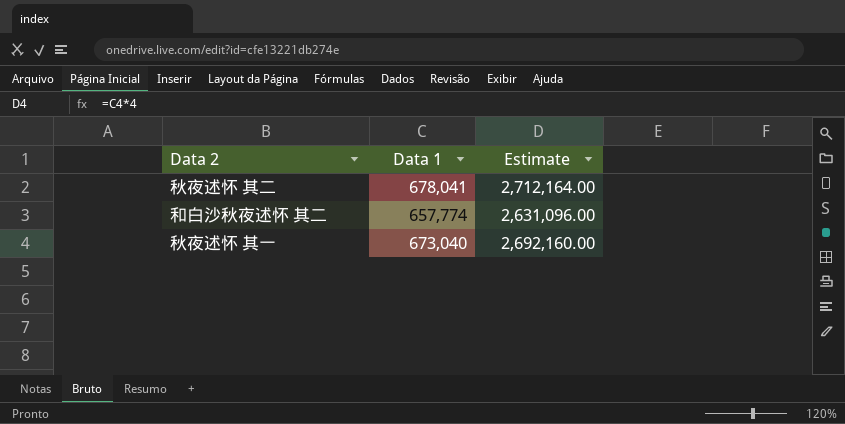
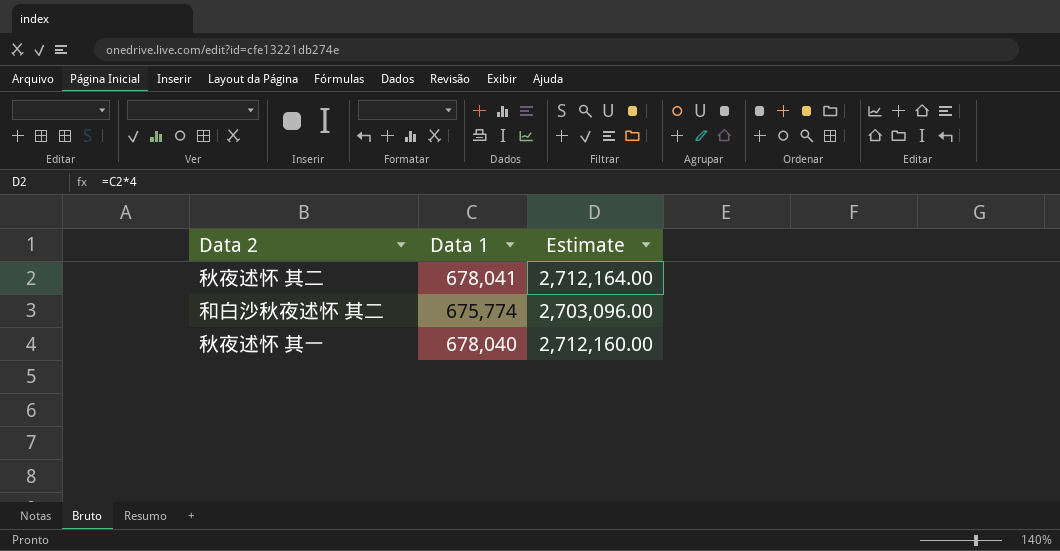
和白沙秋夜述怀 其二 | Data 1: 657,774 -> 675,774
和白沙秋夜述怀 其二 | Estimate: 2,631,096.00 -> 2,703,096.00
秋夜述怀 其一 | Data 1: 673,040 -> 678,040
秋夜述怀 其一 | Estimate: 2,692,160.00 -> 2,712,160.00

